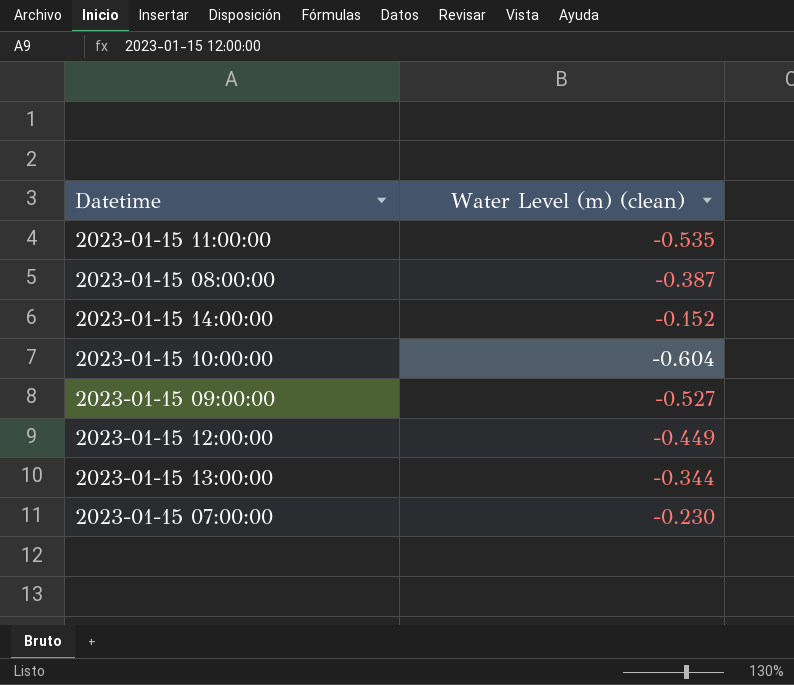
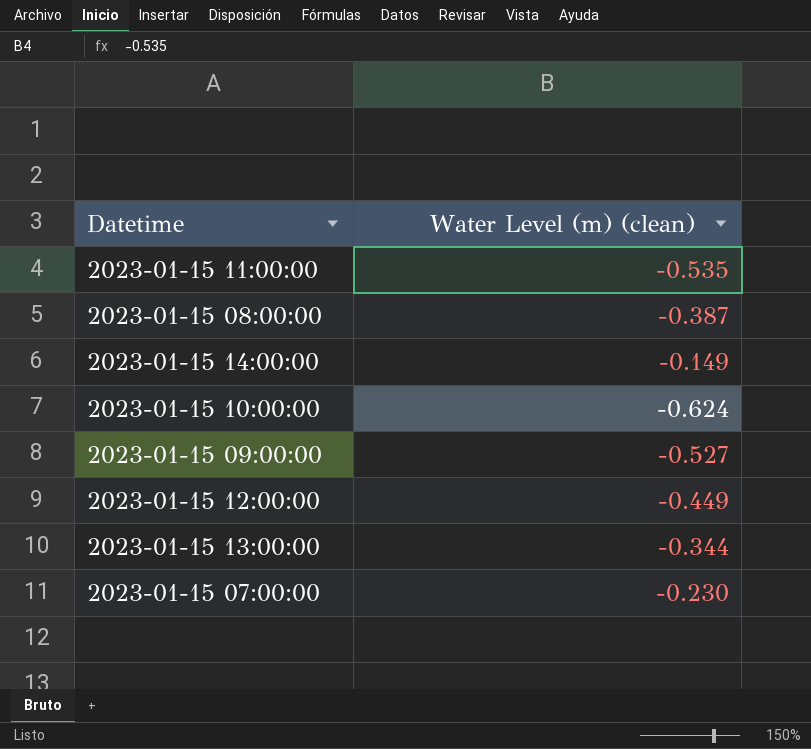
2023-01-15 14:00:00 | Water Level (m) (clean): -0.152 -> -0.149
2023-01-15 10:00:00 | Water Level (m) (clean): -0.604 -> -0.624

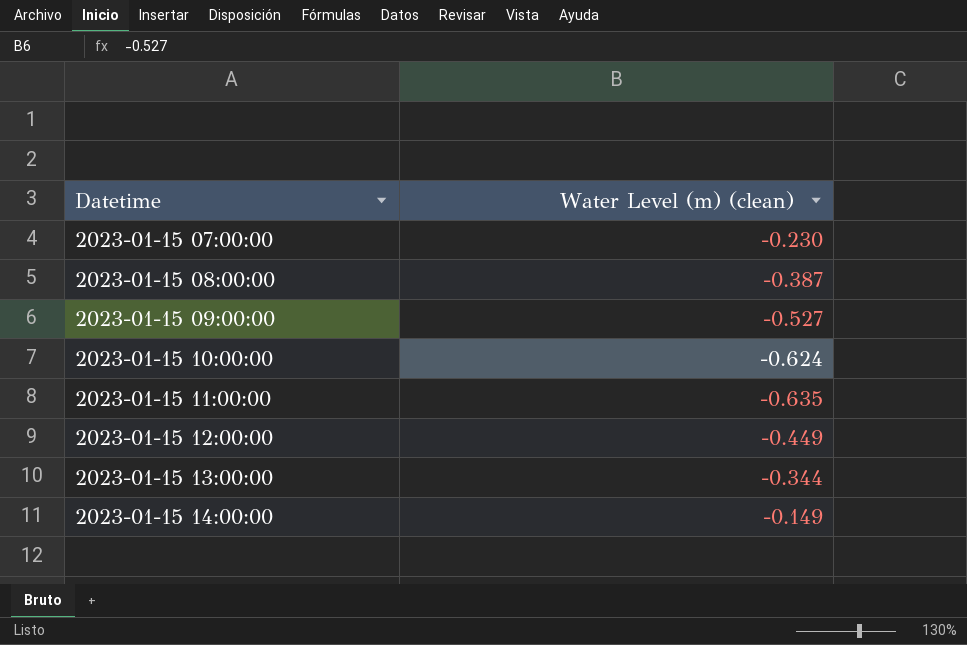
row order: none -> Datetime ascending
2023-01-15 11:00:00 | Water Level (m) (clean): -0.535 -> -0.635

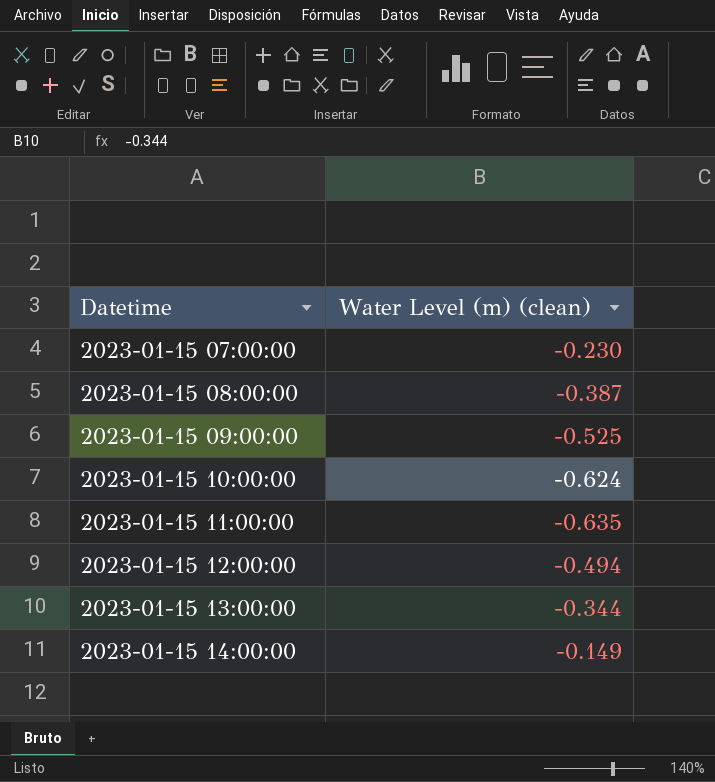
2023-01-15 09:00:00 | Water Level (m) (clean): -0.527 -> -0.525
2023-01-15 12:00:00 | Water Level (m) (clean): -0.449 -> -0.494

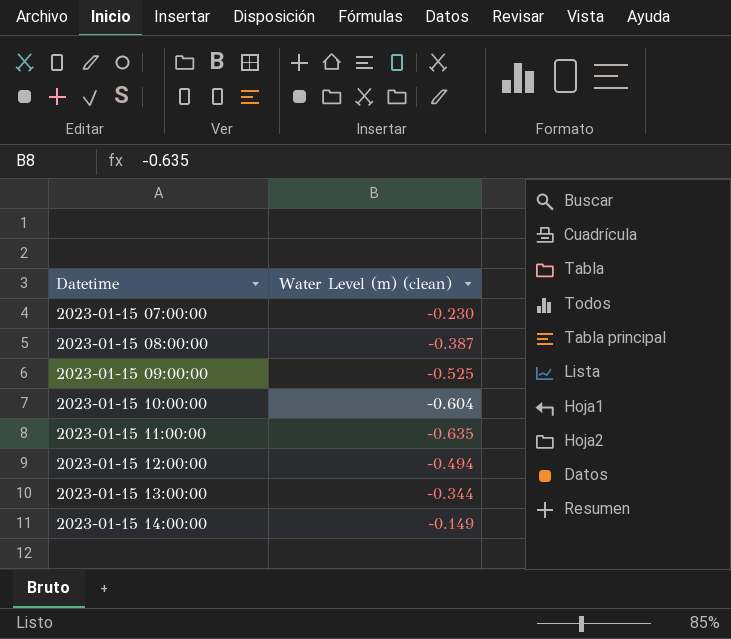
2023-01-15 10:00:00 | Water Level (m) (clean): -0.624 -> -0.604

